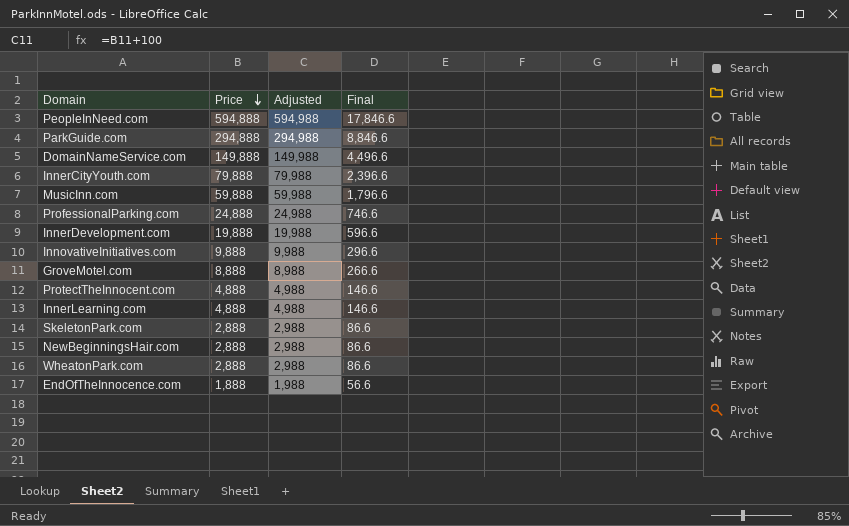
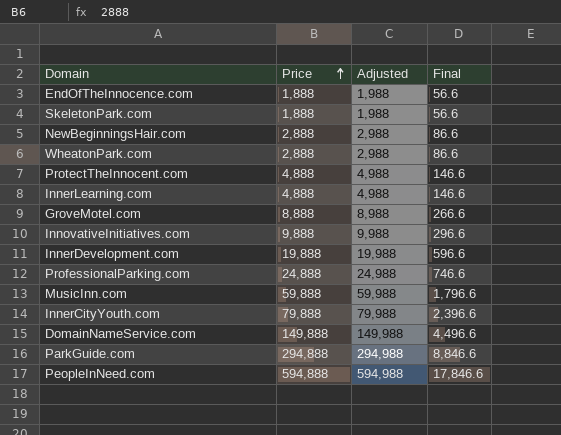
row order: Price descending -> Price ascending
SkeletonPark.com | Price: 2,888 -> 1,888
SkeletonPark.com | Adjusted: 2,988 -> 1,988
SkeletonPark.com | Final: 86.6 -> 56.6

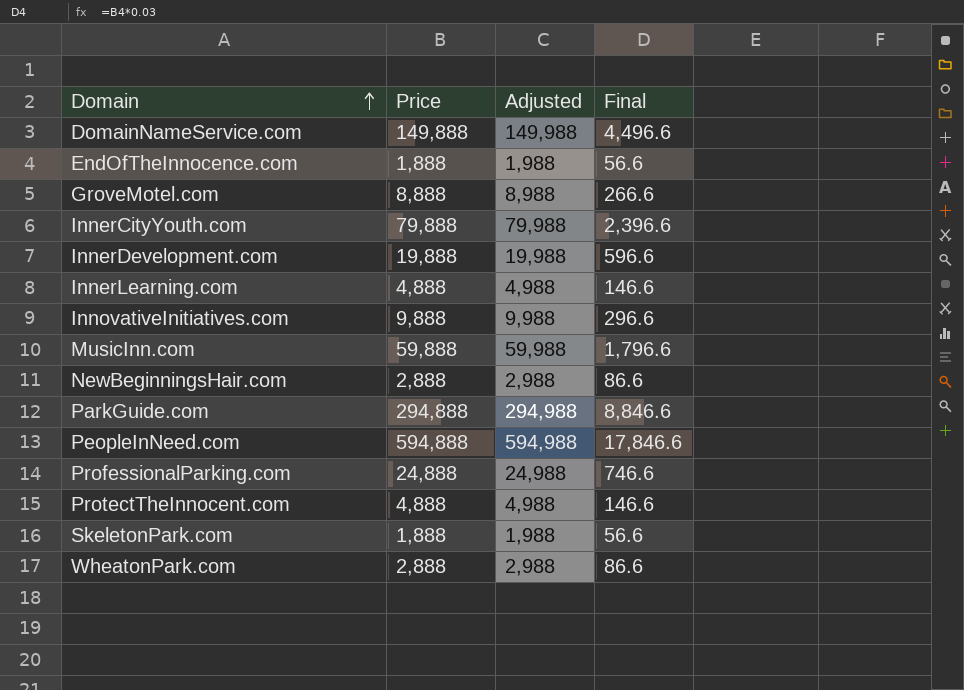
row order: Price ascending -> Domain ascending

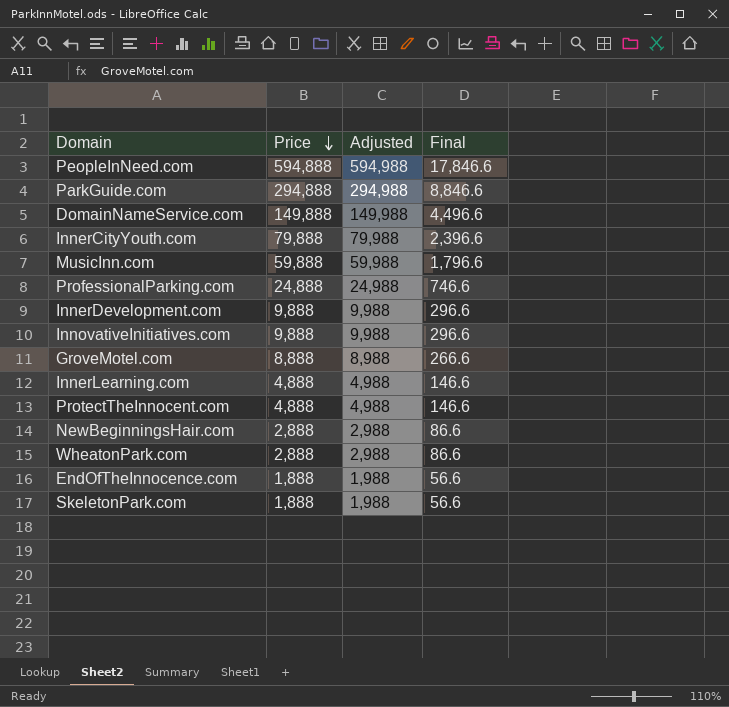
row order: Domain ascending -> Price descending
InnerDevelopment.com | Price: 19,888 -> 9,888
InnerDevelopment.com | Adjusted: 19,988 -> 9,988
InnerDevelopment.com | Final: 596.6 -> 296.6

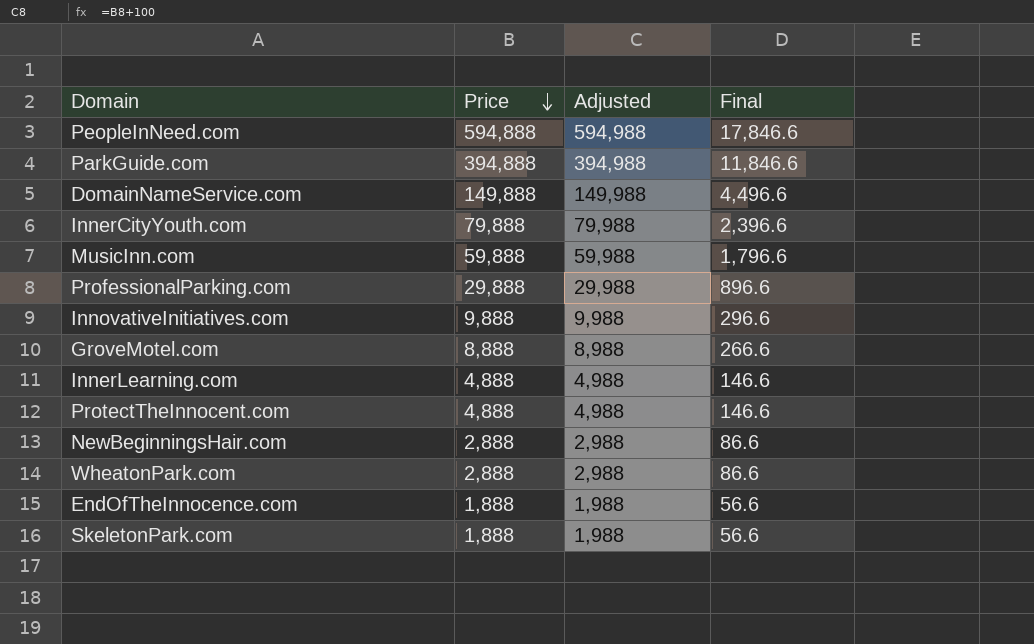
row InnerDevelopment.com: 9,888 | 9,988 | 296.6 -> none
ParkGuide.com | Price: 294,888 -> 394,888
ParkGuide.com | Adjusted: 294,988 -> 394,988
ParkGuide.com | Final: 8,846.6 -> 11,846.6
ProfessionalParking.com | Price: 24,888 -> 29,888
ProfessionalParking.com | Adjusted: 24,988 -> 29,988
ProfessionalParking.com | Final: 746.6 -> 896.6

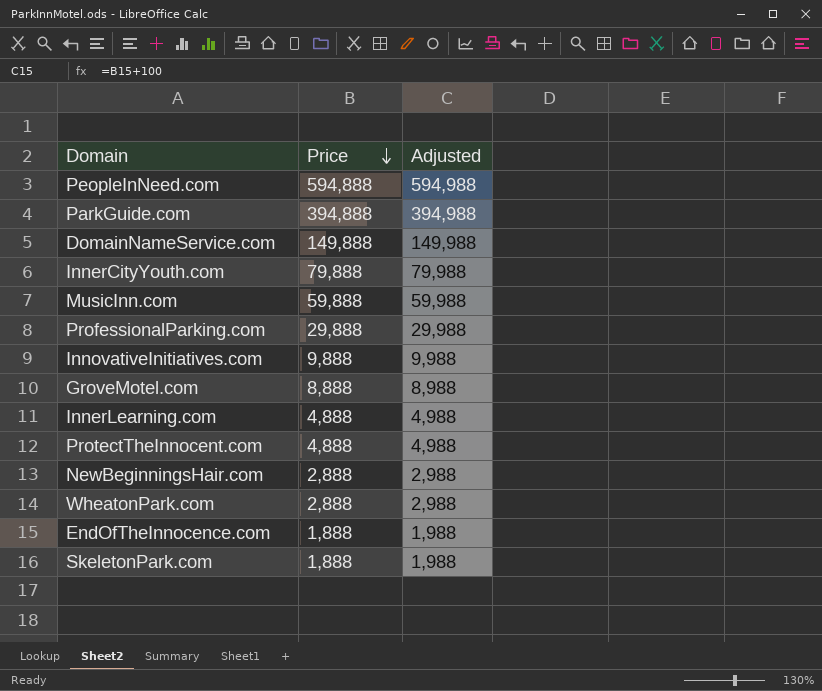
column Final | formula: [Price] * 0.03 -> none

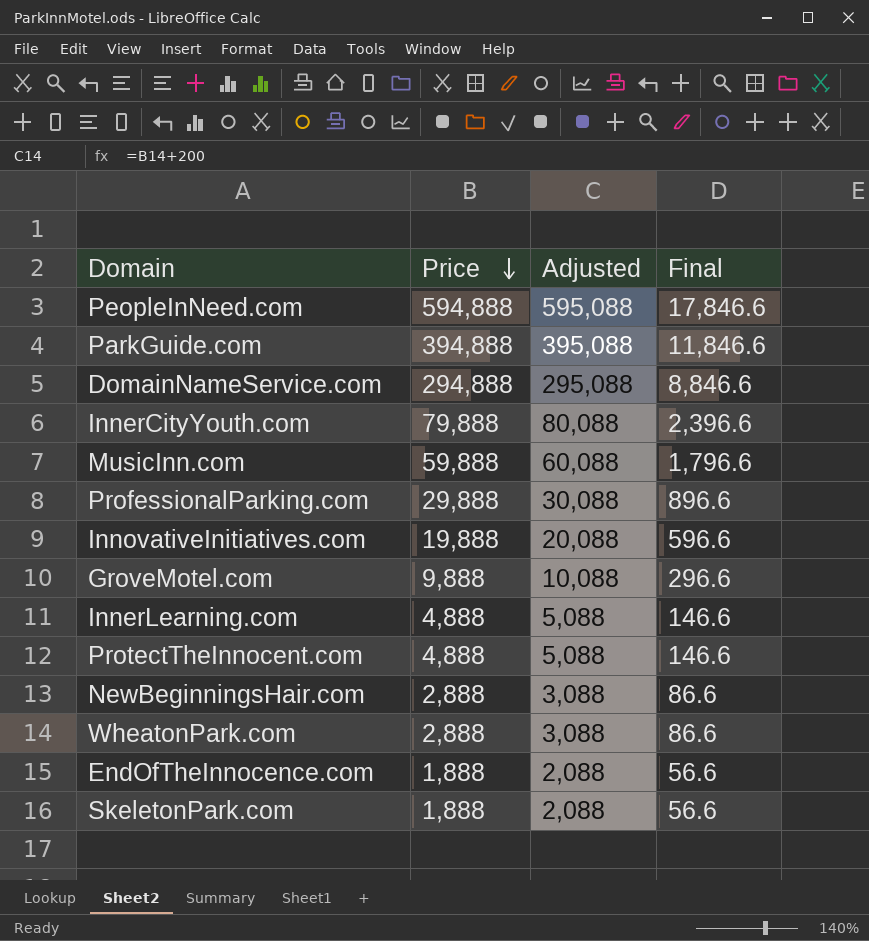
column Adjusted | formula: [Price] + 100 -> [Price] + 200
column Final | formula: none -> [Price] * 0.03
DomainNameService.com | Price: 149,888 -> 294,888
InnovativeInitiatives.com | Price: 9,888 -> 19,888
GroveMotel.com | Price: 8,888 -> 9,888

